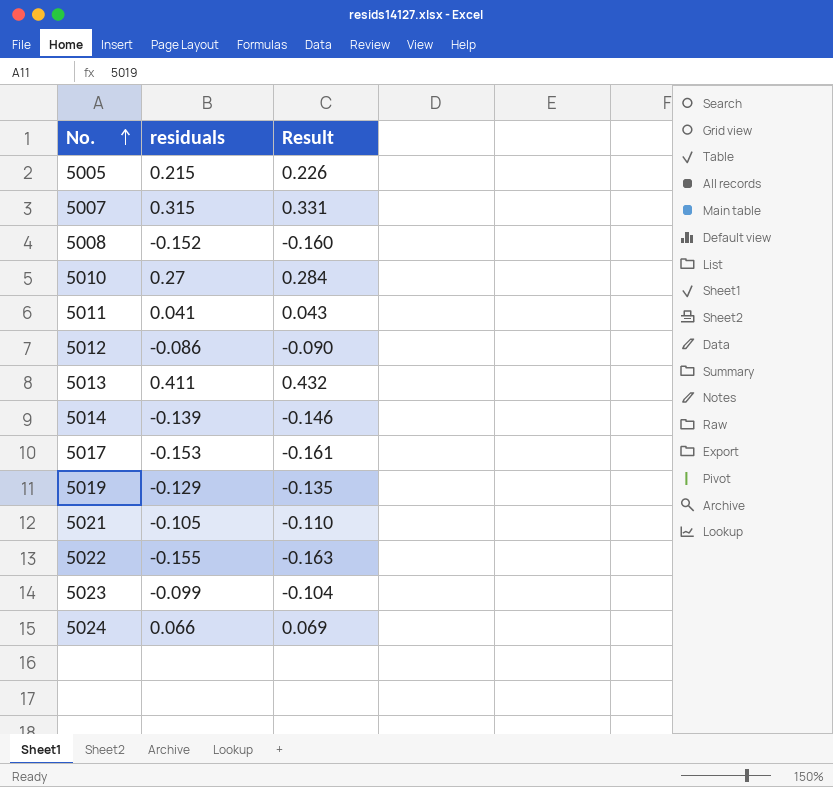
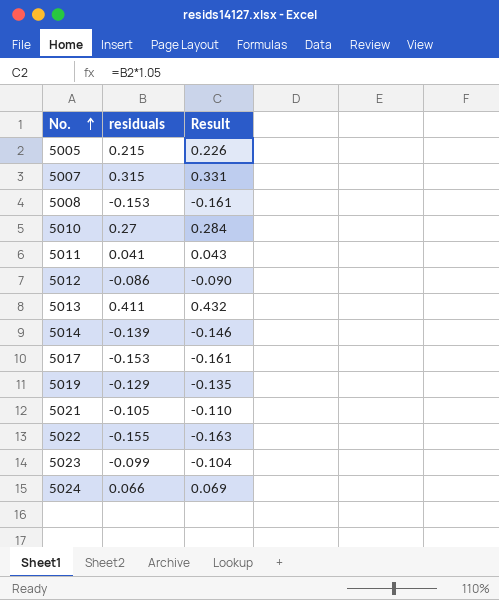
5008 | residuals: -0.152 -> -0.153
5008 | Result: -0.160 -> -0.161

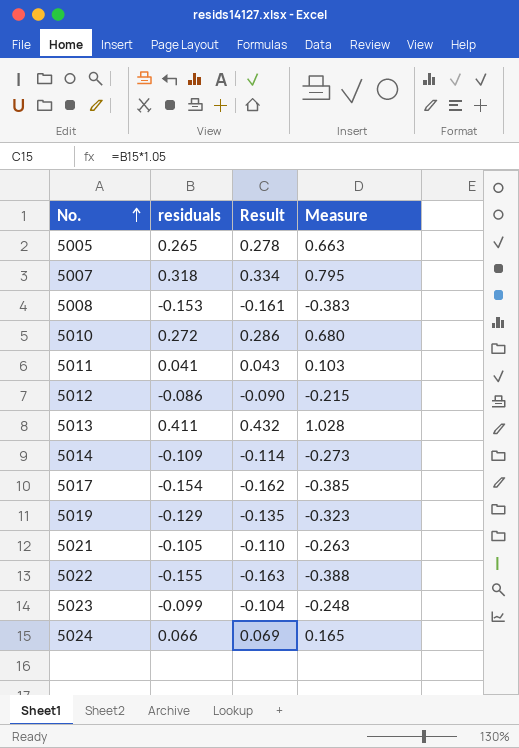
column Measure | formula: none -> [residuals] * 2.5
5005 | residuals: 0.215 -> 0.265
5005 | Result: 0.226 -> 0.278
5007 | residuals: 0.315 -> 0.318
5007 | Result: 0.331 -> 0.334
5010 | residuals: 0.27 -> 0.272
5010 | Result: 0.284 -> 0.286
5014 | residuals: -0.139 -> -0.109
5014 | Result: -0.146 -> -0.114
5017 | residuals: -0.153 -> -0.154
5017 | Result: -0.161 -> -0.162

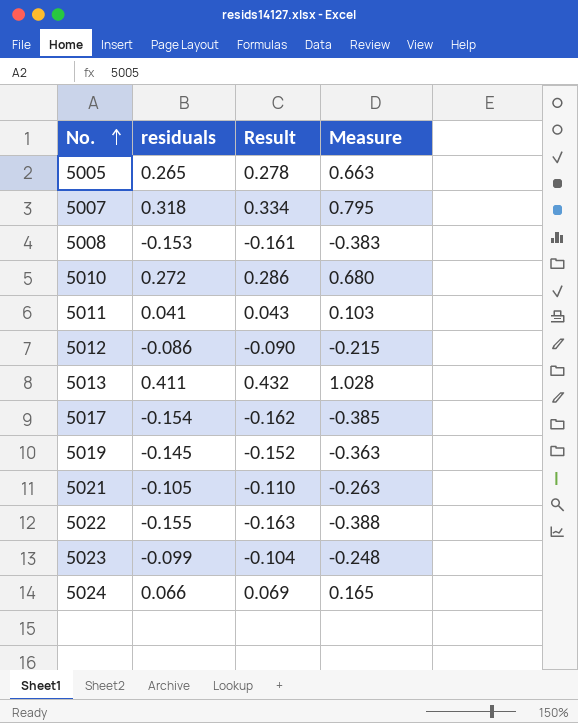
row 5014: -0.109 | -0.114 | -0.273 -> none
5019 | residuals: -0.129 -> -0.145
5019 | Result: -0.135 -> -0.152
5019 | Measure: -0.323 -> -0.363

